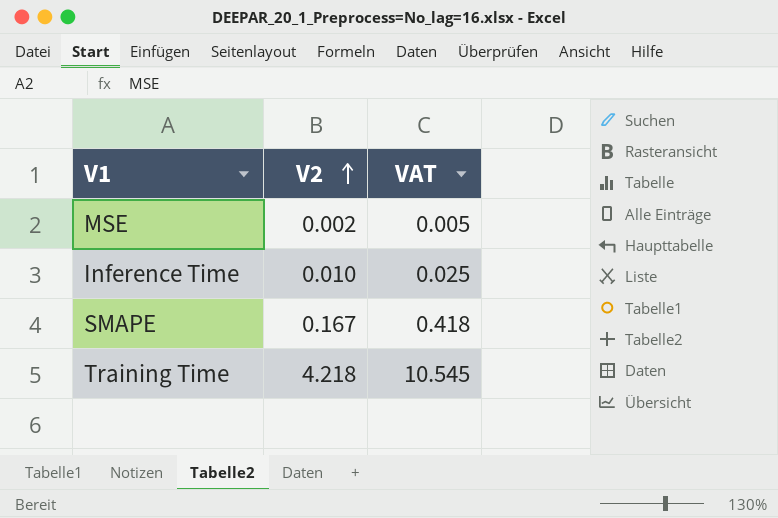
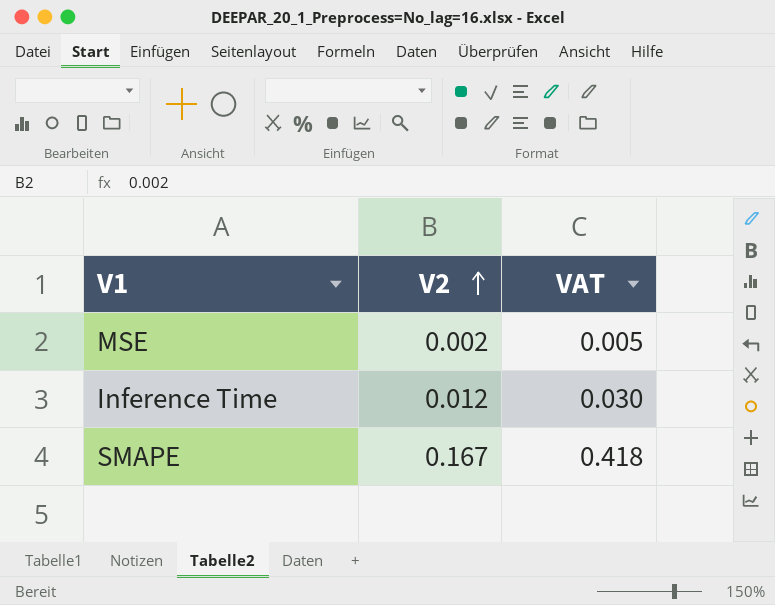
row Training Time: 4.218 | 10.545 -> none
Inference Time | V2: 0.010 -> 0.012
Inference Time | VAT: 0.025 -> 0.030

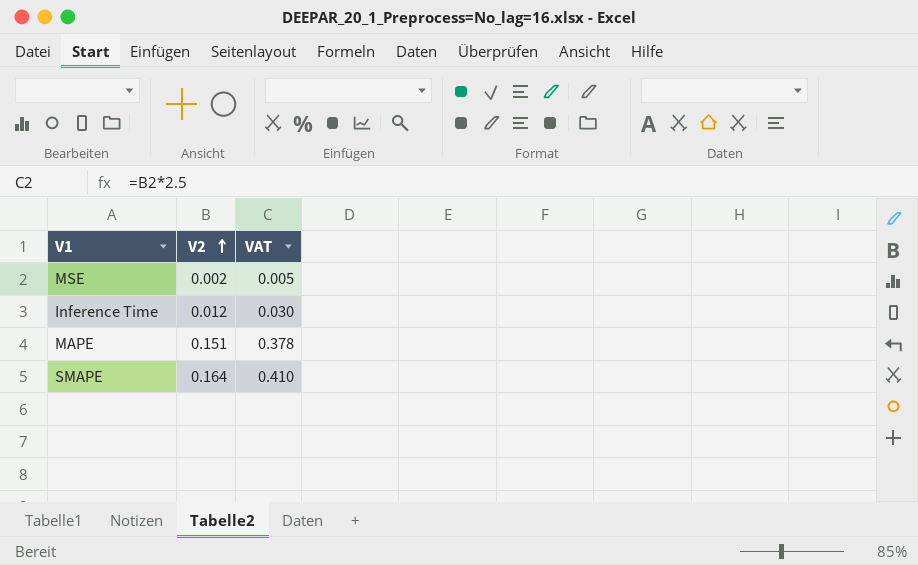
row MAPE: none -> 0.151 | 0.378
SMAPE | V2: 0.167 -> 0.164
SMAPE | VAT: 0.418 -> 0.410

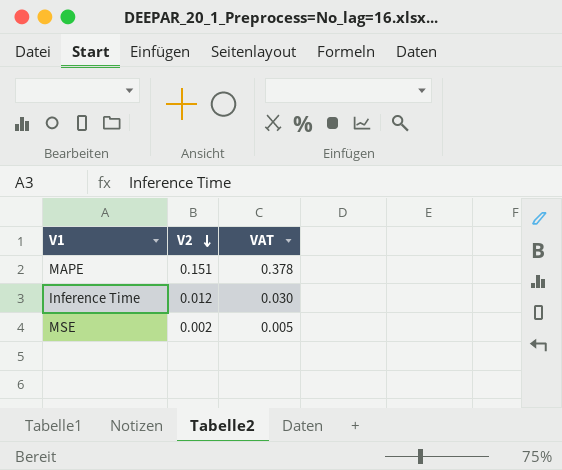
row order: V2 ascending -> V2 descending
row SMAPE: 0.164 | 0.410 -> none

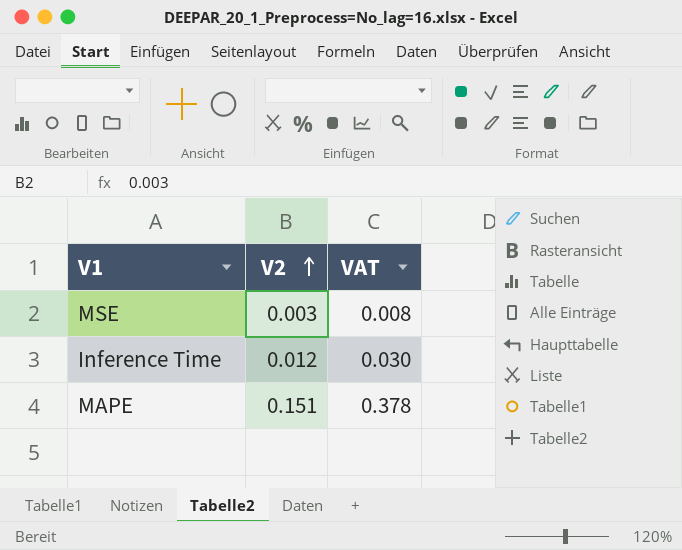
row order: V2 descending -> V2 ascending
MSE | V2: 0.002 -> 0.003
MSE | VAT: 0.005 -> 0.008

